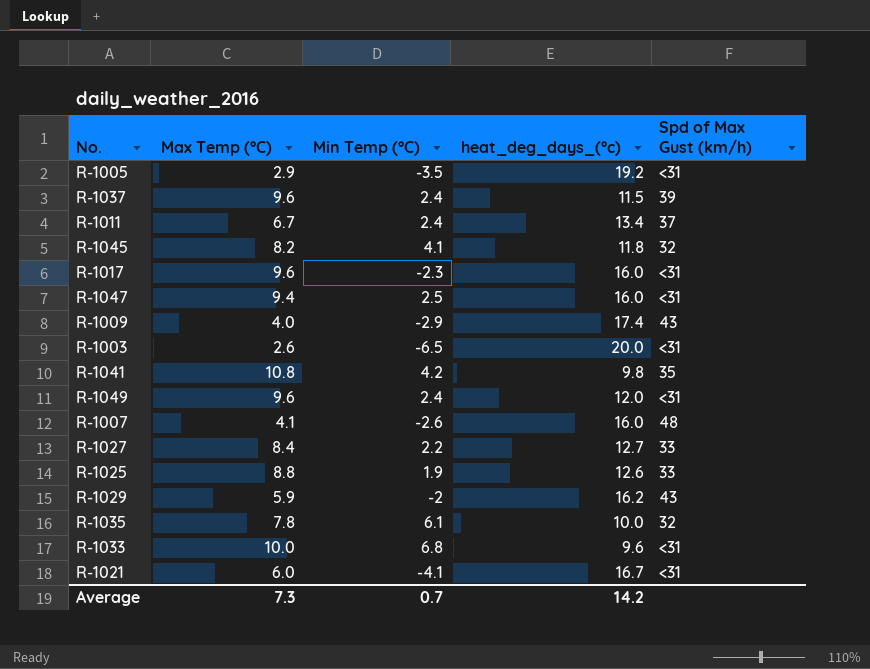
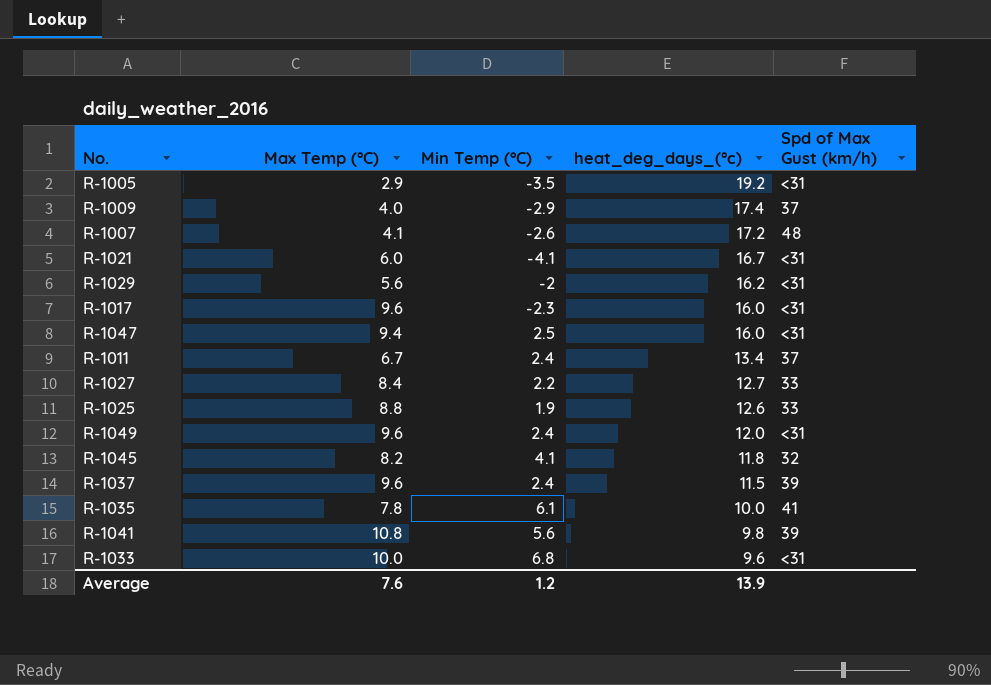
row order: none -> heat_deg_days_(°c) descending
row R-1003: 2.6 | -6.5 | 20.0 | <31 -> none
R-1009 | Spd of Max Gust (km/h): 43 -> 37
R-1007 | heat_deg_days_(°c): 16.0 -> 17.2
R-1029 | Max Temp (°C): 5.9 -> 5.6
R-1029 | Spd of Max Gust (km/h): 43 -> <31
R-1035 | Spd of Max Gust (km/h): 32 -> 41
R-1041 | Min Temp (°C): 4.2 -> 5.6
R-1041 | Spd of Max Gust (km/h): 35 -> 39
Average | Max Temp (°C): 7.3 -> 7.6
Average | Min Temp (°C): 0.7 -> 1.2
Average | heat_deg_days_(°c): 14.2 -> 13.9

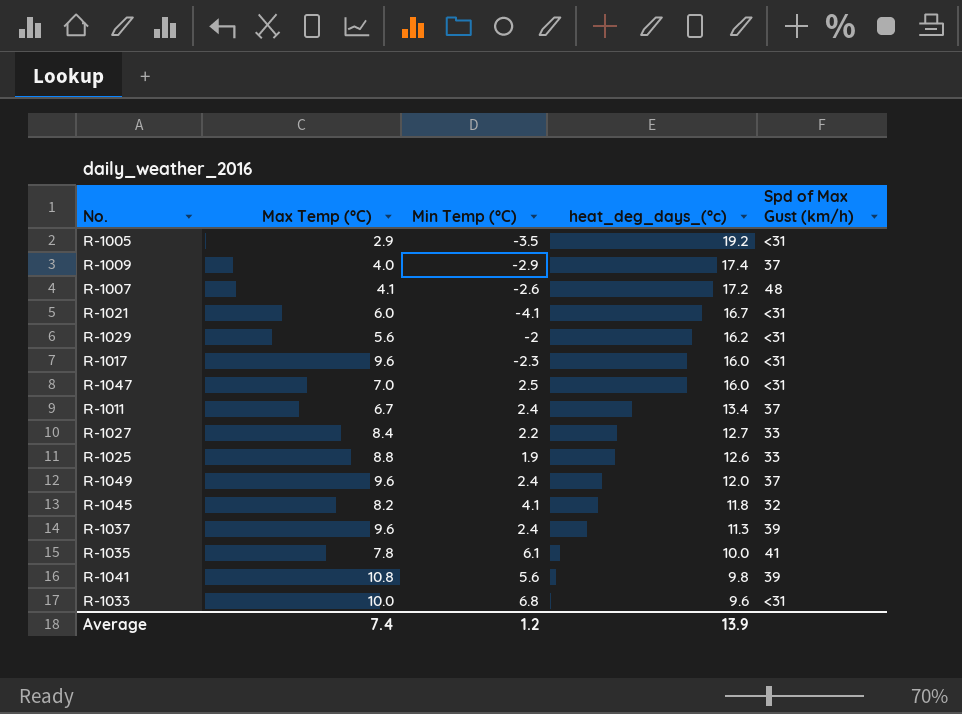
R-1047 | Max Temp (°C): 9.4 -> 7.0
R-1049 | Spd of Max Gust (km/h): <31 -> 37
R-1037 | heat_deg_days_(°c): 11.5 -> 11.3
Average | Max Temp (°C): 7.6 -> 7.4

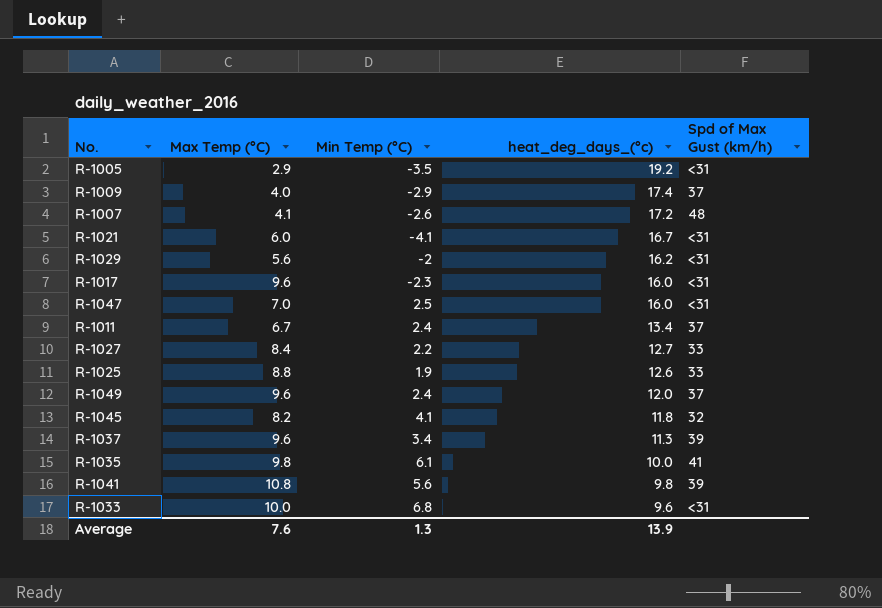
R-1037 | Min Temp (°C): 2.4 -> 3.4
R-1035 | Max Temp (°C): 7.8 -> 9.8
Average | Max Temp (°C): 7.4 -> 7.6
Average | Min Temp (°C): 1.2 -> 1.3

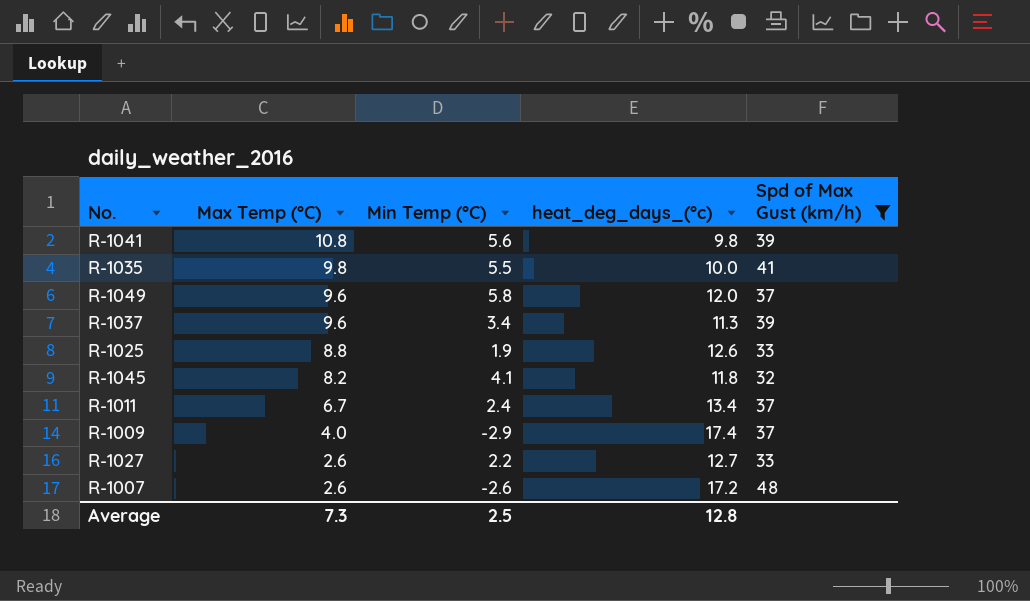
filter: none -> Spd of Max Gust (km/h) != <31
row order: heat_deg_days_(°c) descending -> Max Temp (°C) descending
R-1035 | Min Temp (°C): 6.1 -> 5.5
R-1049 | Min Temp (°C): 2.4 -> 5.8
R-1027 | Max Temp (°C): 8.4 -> 2.6
R-1007 | Max Temp (°C): 4.1 -> 2.6
Average | Max Temp (°C): 7.6 -> 7.3
Average | Min Temp (°C): 1.3 -> 2.5
Average | heat_deg_days_(°c): 13.9 -> 12.8

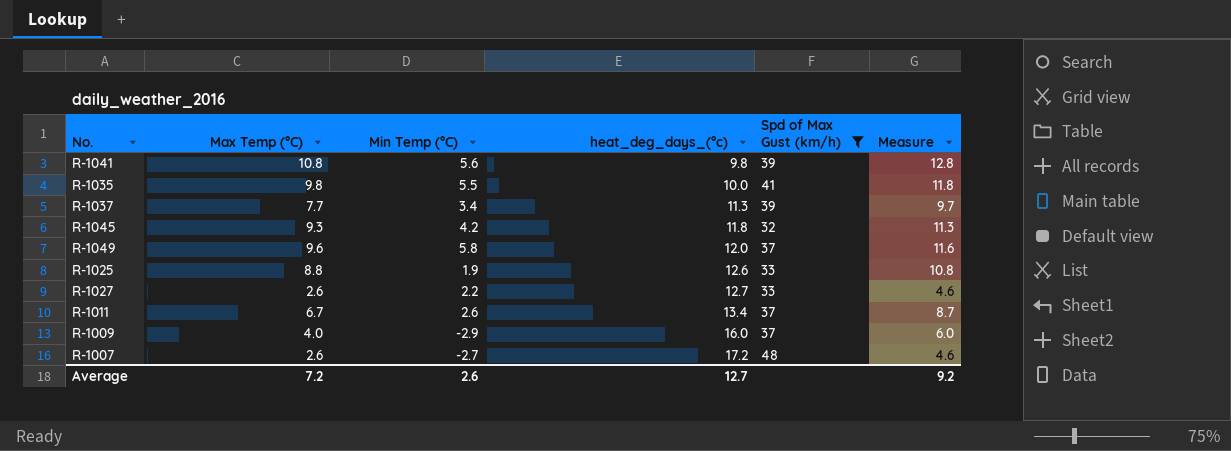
row order: Max Temp (°C) descending -> heat_deg_days_(°c) ascending
column Measure | formula: none -> [Max Temp (°C)] + 2
R-1037 | Max Temp (°C): 9.6 -> 7.7
R-1045 | Max Temp (°C): 8.2 -> 9.3
R-1045 | Min Temp (°C): 4.1 -> 4.2
R-1011 | Min Temp (°C): 2.4 -> 2.6
R-1009 | heat_deg_days_(°c): 17.4 -> 16.0
R-1007 | Min Temp (°C): -2.6 -> -2.7
Average | Max Temp (°C): 7.3 -> 7.2
Average | Min Temp (°C): 2.5 -> 2.6
Average | heat_deg_days_(°c): 12.8 -> 12.7

